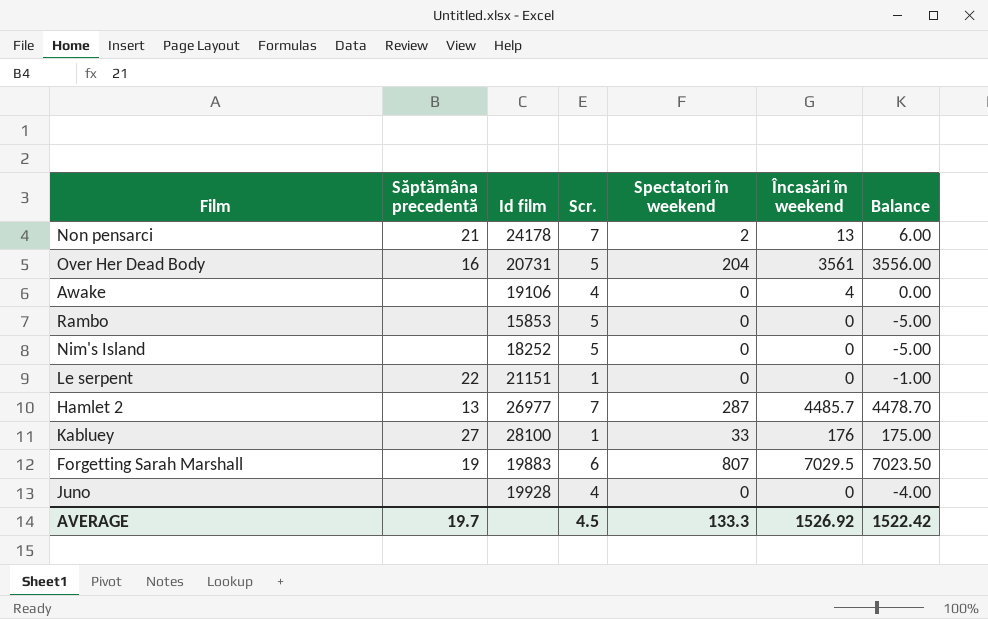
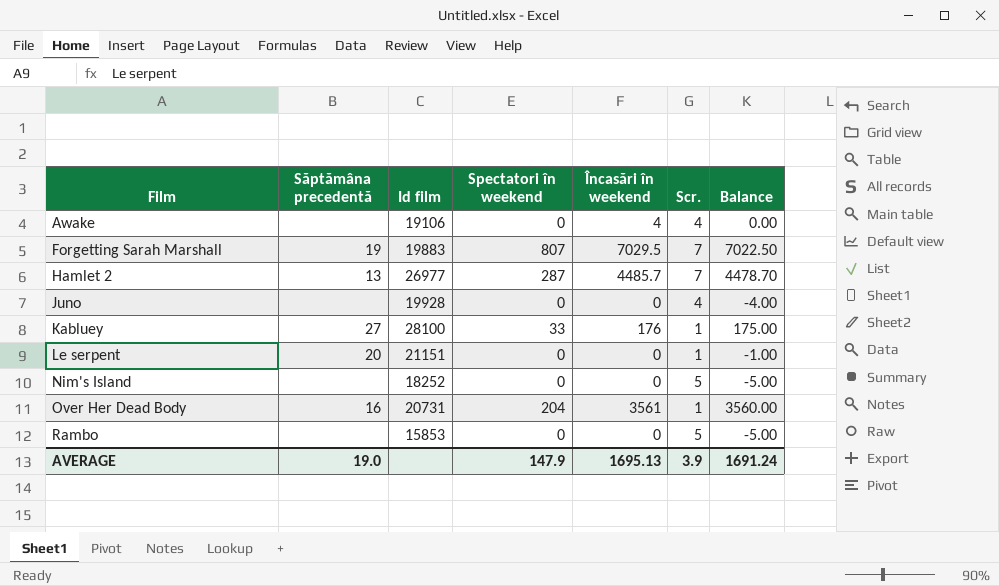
row order: none -> Film ascending
column Scr. | position: 4 -> 6
row Non pensarci: 21 | 24178 | 7 | 2 | 13 | 6.00 -> none
Forgetting Sarah Marshall | Scr.: 6 -> 7
Forgetting Sarah Marshall | Balance: 7023.50 -> 7022.50
Le serpent | Săptămâna precedentă: 22 -> 20
Over Her Dead Body | Scr.: 5 -> 1
Over Her Dead Body | Balance: 3556.00 -> 3560.00
AVERAGE | Săptămâna precedentă: 19.7 -> 19.0
AVERAGE | Spectatori în weekend: 133.3 -> 147.9
AVERAGE | Încasări în weekend: 1526.92 -> 1695.13
AVERAGE | Scr.: 4.5 -> 3.9
AVERAGE | Balance: 1522.42 -> 1691.24

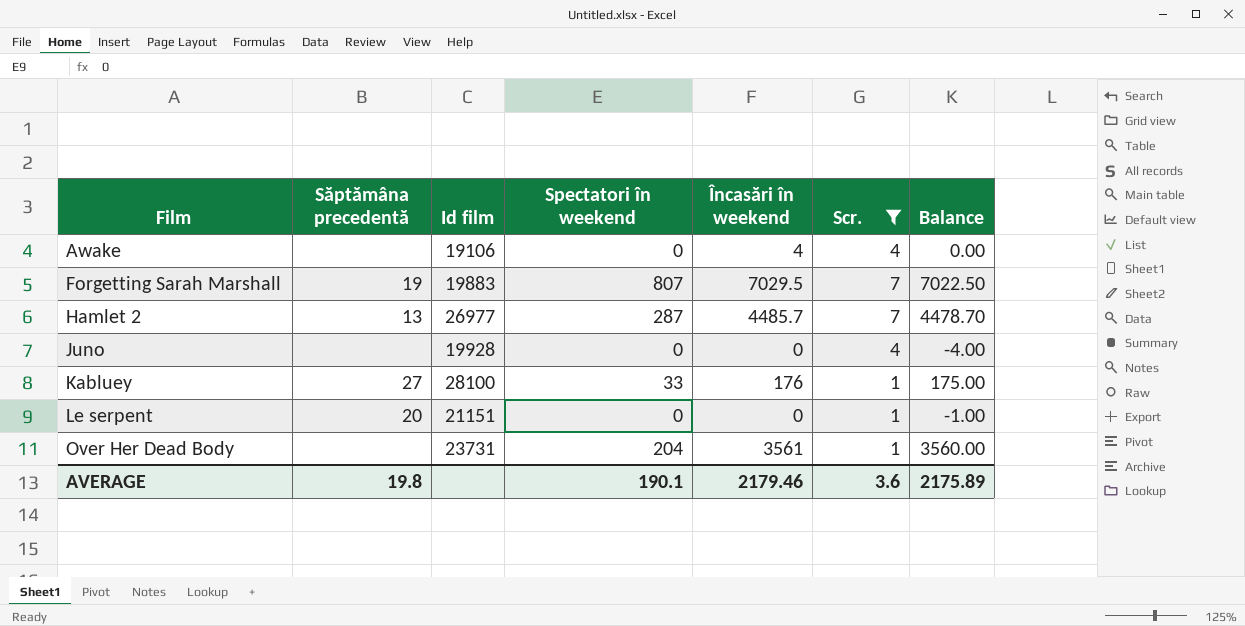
filter: none -> Scr. != 5
Over Her Dead Body | Săptămâna precedentă: 16 -> none
Over Her Dead Body | Id film: 20731 -> 23731
AVERAGE | Săptămâna precedentă: 19.0 -> 19.8
AVERAGE | Spectatori în weekend: 147.9 -> 190.1
AVERAGE | Încasări în weekend: 1695.13 -> 2179.46
AVERAGE | Scr.: 3.9 -> 3.6
AVERAGE | Balance: 1691.24 -> 2175.89

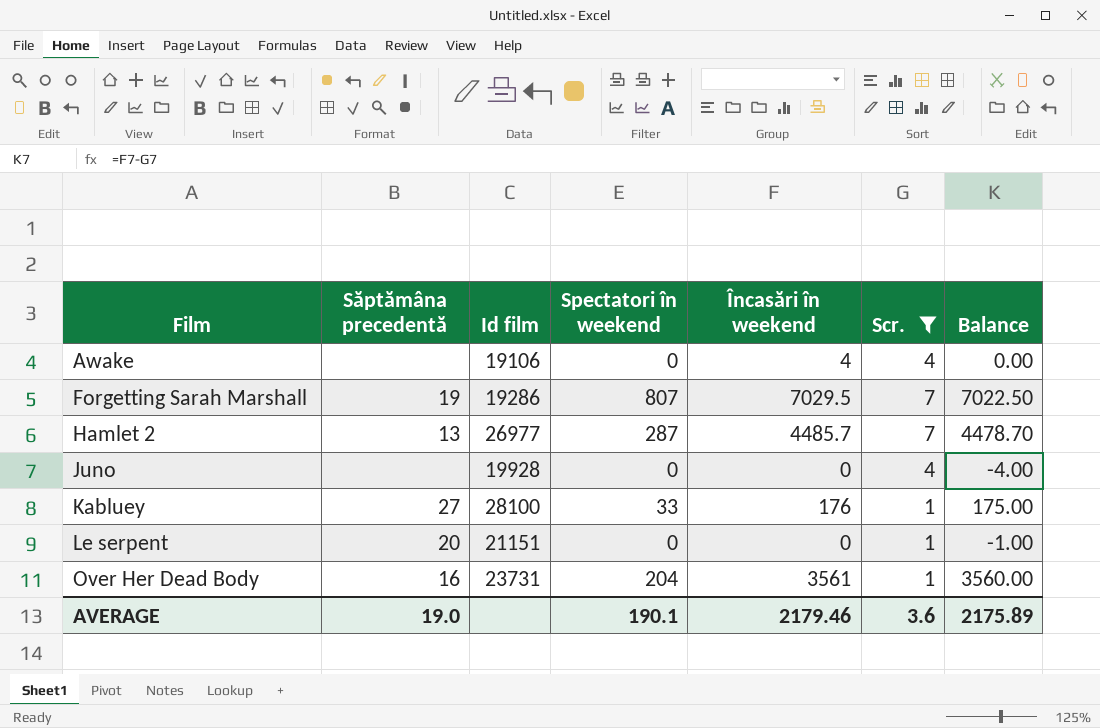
Forgetting Sarah Marshall | Id film: 19883 -> 19286
Over Her Dead Body | Săptămâna precedentă: none -> 16
AVERAGE | Săptămâna precedentă: 19.8 -> 19.0

